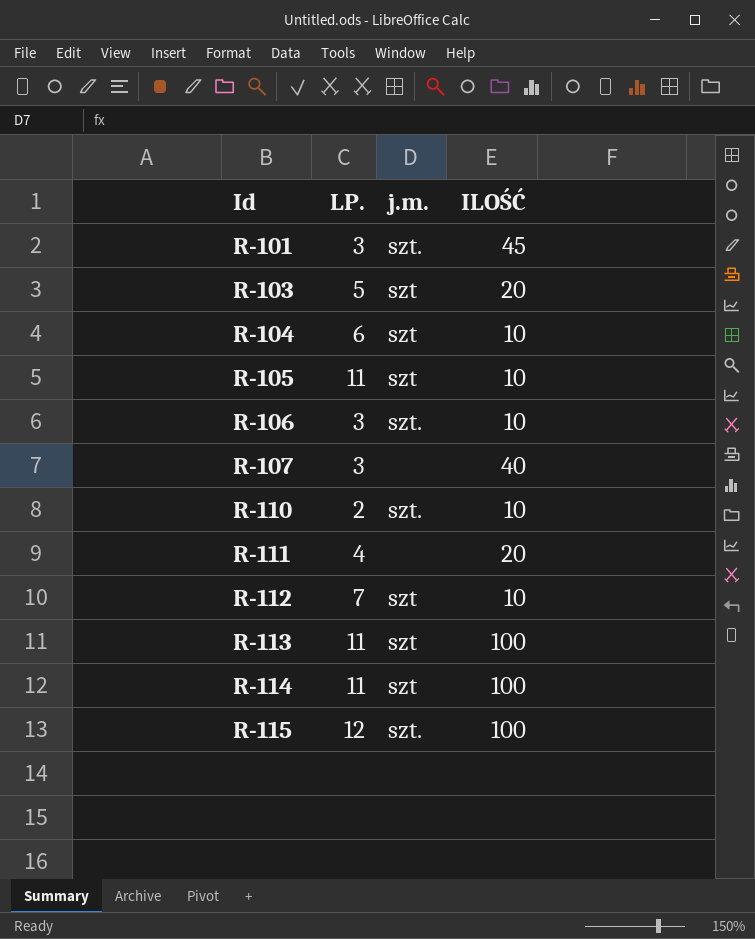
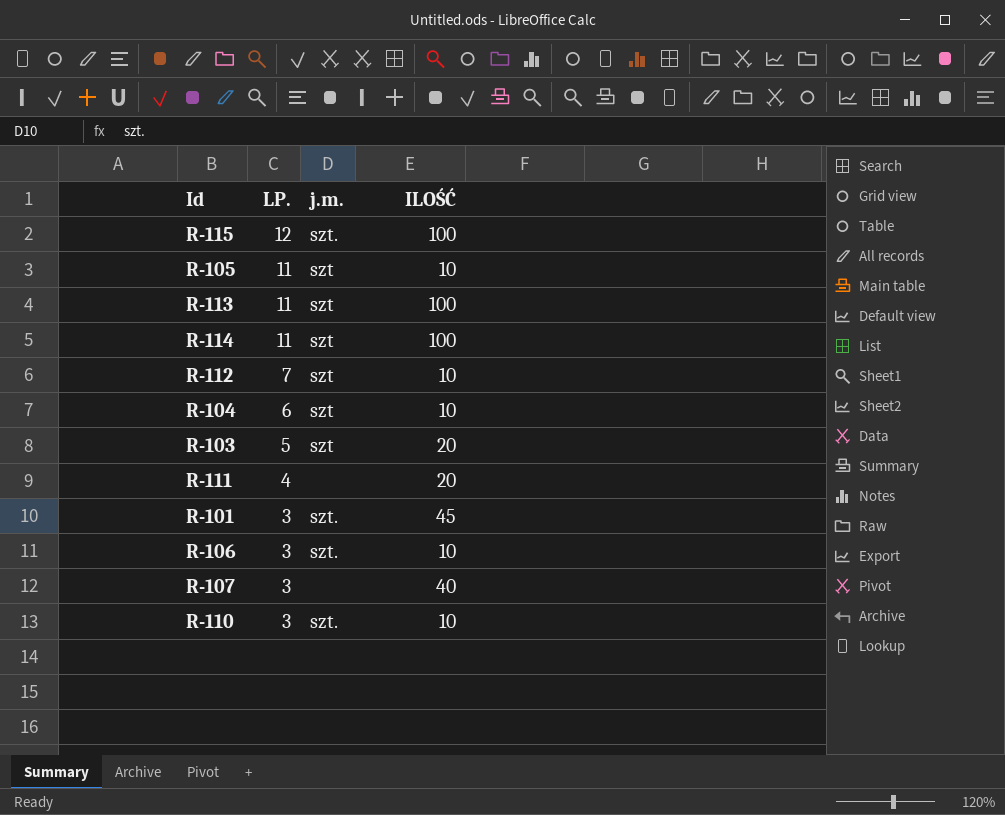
row order: Id ascending -> LP. descending
R-110 | LP.: 2 -> 3

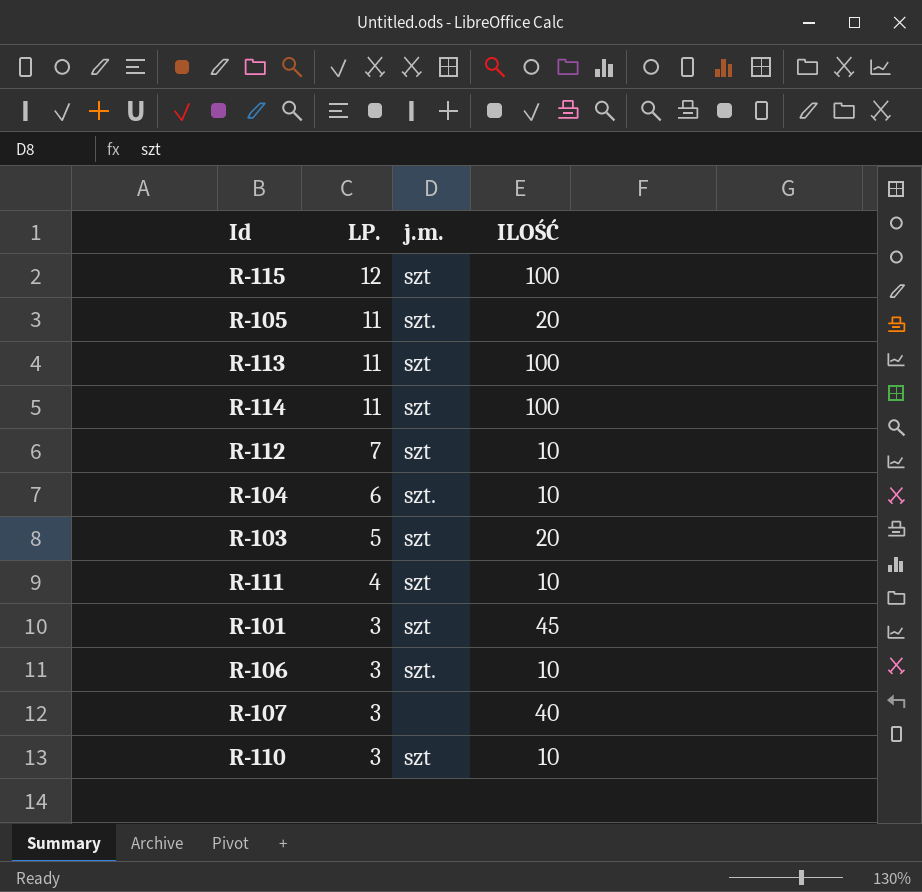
R-115 | j.m.: szt. -> szt
R-105 | j.m.: szt -> szt.
R-105 | ILOŚĆ: 10 -> 20
R-104 | j.m.: szt -> szt.
R-111 | j.m.: none -> szt
R-111 | ILOŚĆ: 20 -> 10
R-101 | j.m.: szt. -> szt
R-110 | j.m.: szt. -> szt

